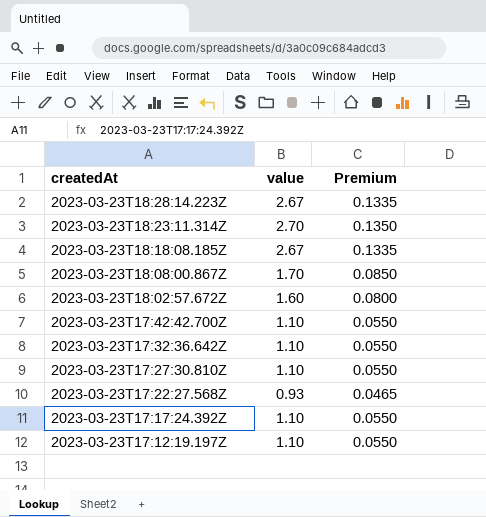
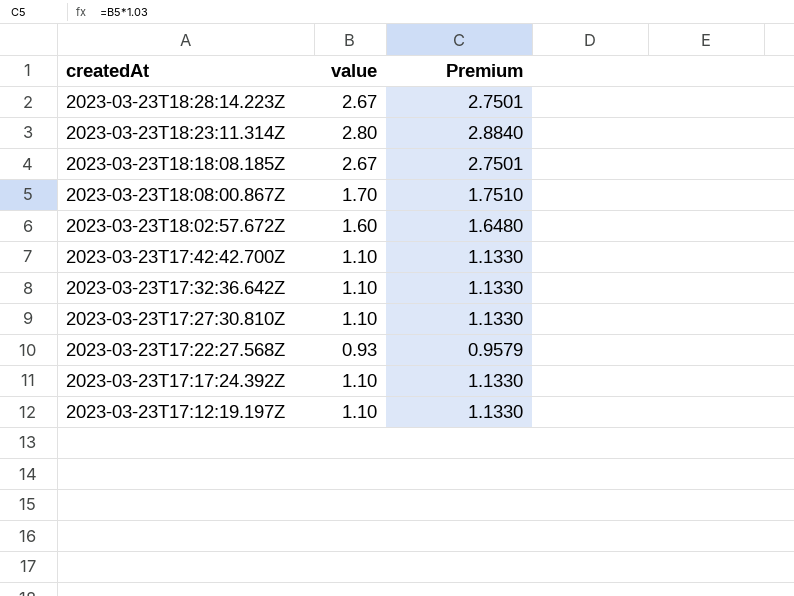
column Premium | formula: [value] * 0.05 -> [value] * 1.03
2023-03-23T18:23:11.314Z | value: 2.70 -> 2.80

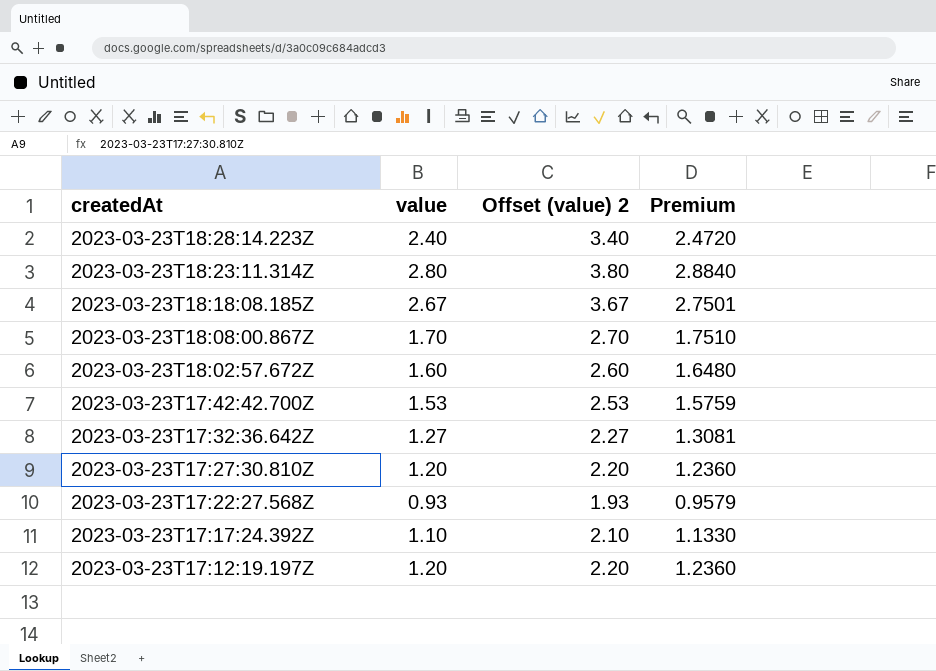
column Offset (value) 2 | formula: none -> [value] + 1
2023-03-23T18:28:14.223Z | value: 2.67 -> 2.40
2023-03-23T18:28:14.223Z | Premium: 2.7501 -> 2.4720
2023-03-23T17:42:42.700Z | value: 1.10 -> 1.53
2023-03-23T17:42:42.700Z | Premium: 1.1330 -> 1.5759
2023-03-23T17:32:36.642Z | value: 1.10 -> 1.27
2023-03-23T17:32:36.642Z | Premium: 1.1330 -> 1.3081
2023-03-23T17:27:30.810Z | value: 1.10 -> 1.20
2023-03-23T17:27:30.810Z | Premium: 1.1330 -> 1.2360
2023-03-23T17:12:19.197Z | value: 1.10 -> 1.20
2023-03-23T17:12:19.197Z | Premium: 1.1330 -> 1.2360

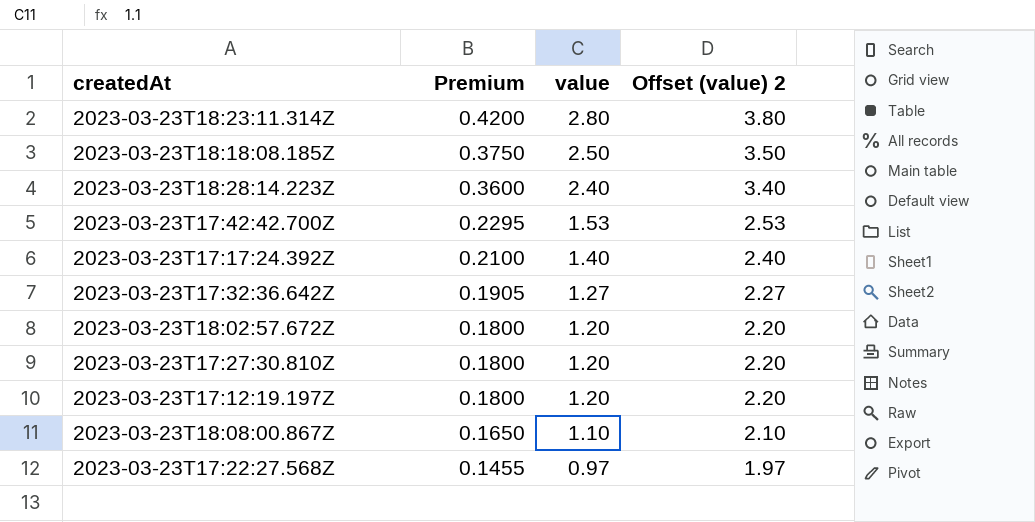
row order: createdAt descending -> Premium descending
column Premium | formula: [value] * 1.03 -> [value] * 0.15
column Premium | position: 4 -> 2
2023-03-23T18:18:08.185Z | value: 2.67 -> 2.50
2023-03-23T18:18:08.185Z | Offset (value) 2: 3.67 -> 3.50
2023-03-23T17:17:24.392Z | value: 1.10 -> 1.40
2023-03-23T17:17:24.392Z | Offset (value) 2: 2.10 -> 2.40
2023-03-23T18:02:57.672Z | value: 1.60 -> 1.20
2023-03-23T18:02:57.672Z | Offset (value) 2: 2.60 -> 2.20
2023-03-23T18:08:00.867Z | value: 1.70 -> 1.10
2023-03-23T18:08:00.867Z | Offset (value) 2: 2.70 -> 2.10
2023-03-23T17:22:27.568Z | value: 0.93 -> 0.97
2023-03-23T17:22:27.568Z | Offset (value) 2: 1.93 -> 1.97

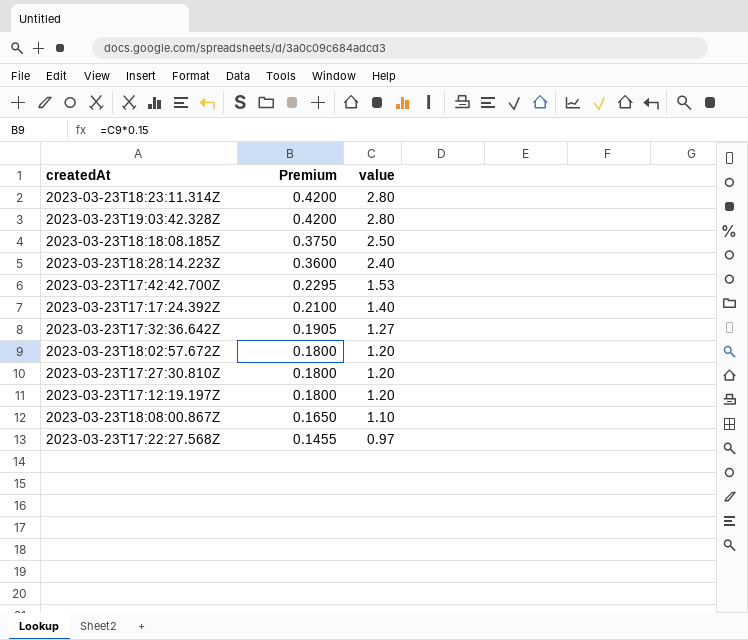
column Offset (value) 2 | formula: [value] + 1 -> none
row 2023-03-23T19:03:42.328Z: none -> 0.4200 | 2.80

